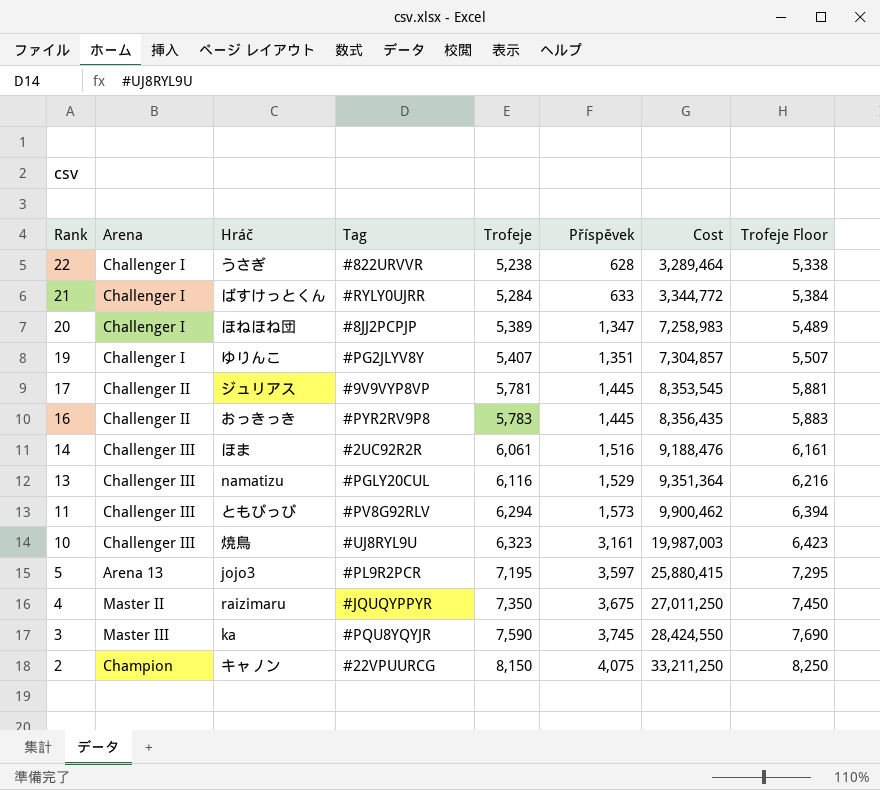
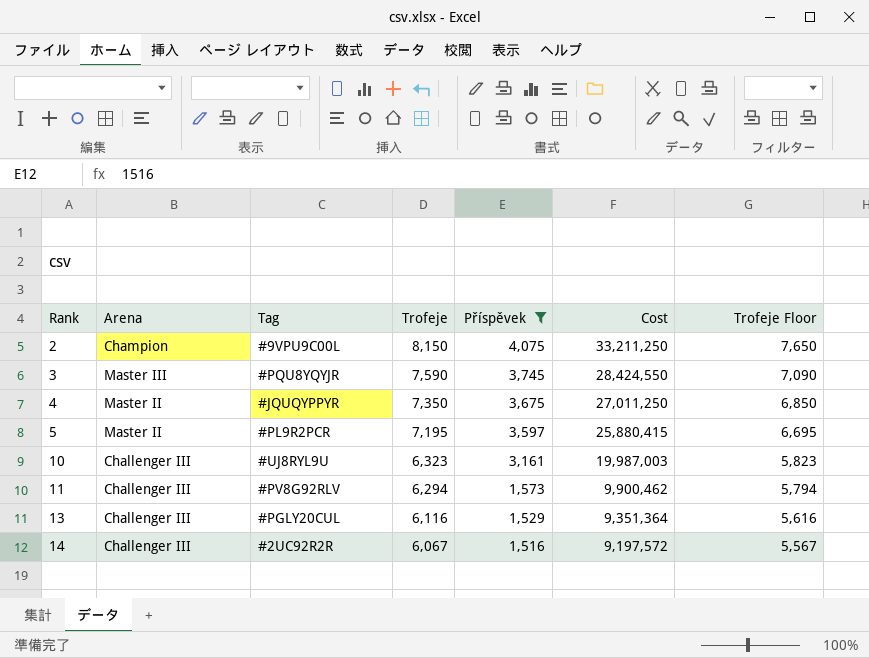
filter: none -> Příspěvek >= 1,516
row order: Rank descending -> Rank ascending
column Hráč | position: 3 -> none
column Trofeje Floor | formula: [Trofeje] + 100 -> [Trofeje] - 500
2 | Tag: #22VPUURCG -> #9VPU9C00L
5 | Arena: Arena 13 -> Master II
14 | Trofeje: 6,061 -> 6,067
14 | Cost: 9,188,476 -> 9,197,572

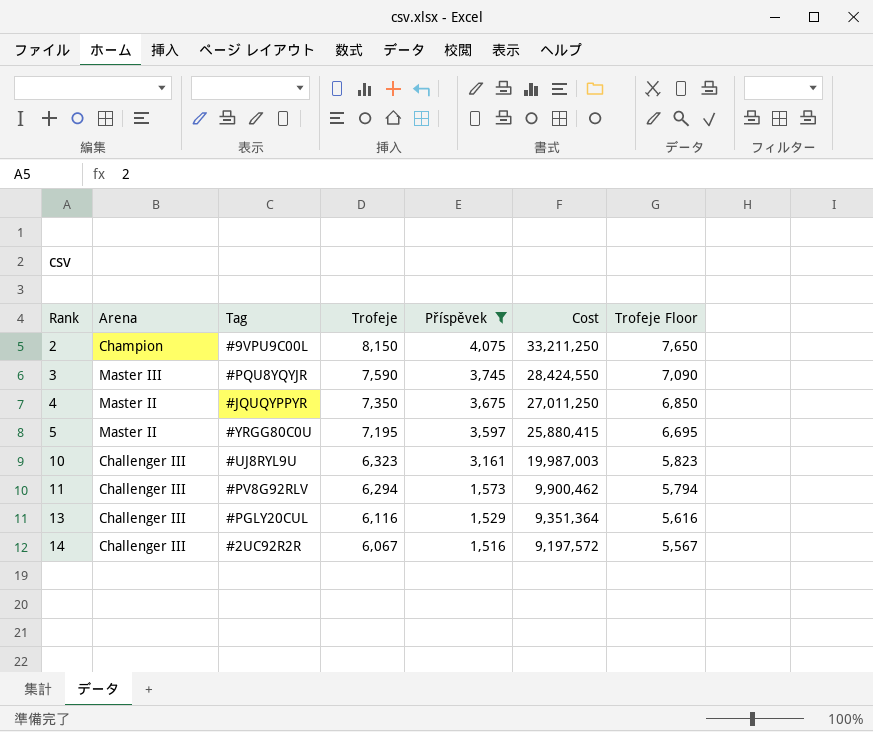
5 | Tag: #PL9R2PCR -> #YRGG80C0U

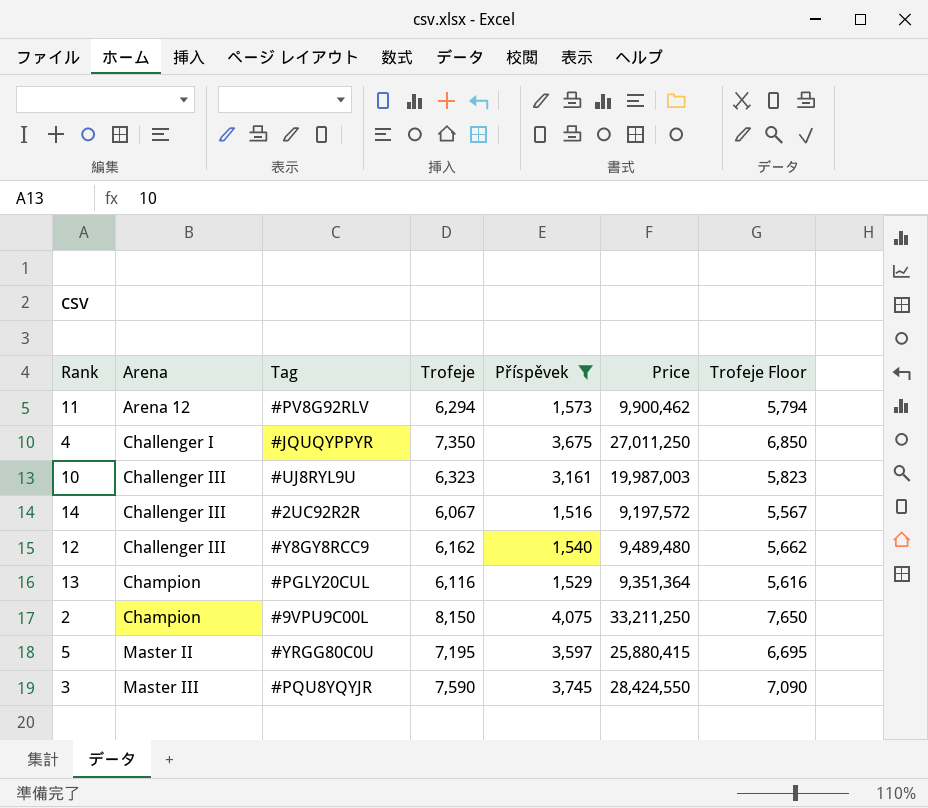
row order: Rank ascending -> Arena ascending
column name: Cost -> Price
11 | Arena: Challenger III -> Arena 12
4 | Arena: Master II -> Challenger I
row 12: none -> Challenger III | #Y8GY8RCC9 | 6,162 | 1,540 | 9,489,480 | 5,662
13 | Arena: Challenger III -> Champion

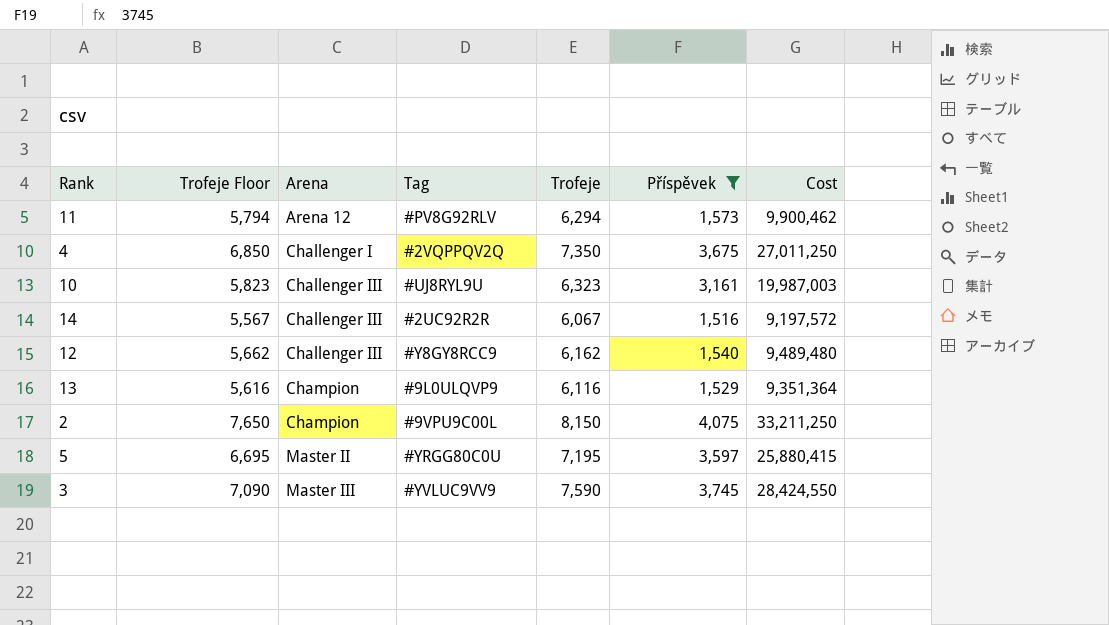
column Trofeje Floor | position: 7 -> 2
column name: Price -> Cost
4 | Tag: #JQUQYPPYR -> #2VQPPQV2Q
13 | Tag: #PGLY20CUL -> #9L0ULQVP9
3 | Tag: #PQU8YQYJR -> #YVLUC9VV9

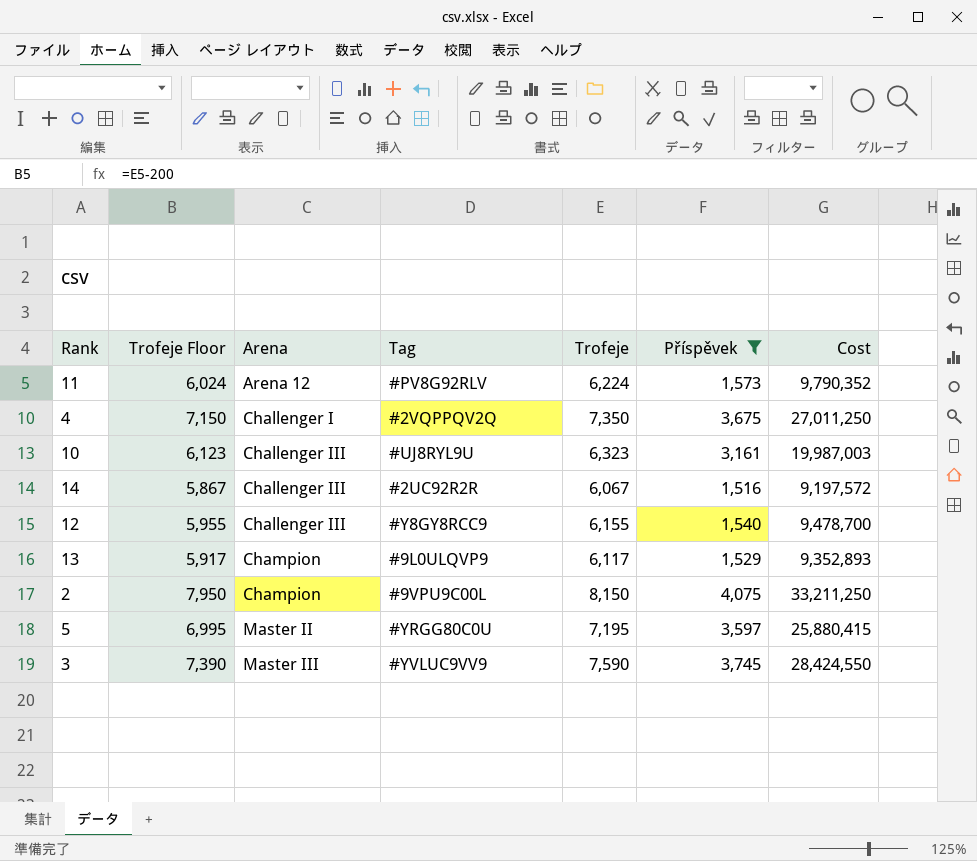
column Trofeje Floor | formula: [Trofeje] - 500 -> [Trofeje] - 200
11 | Trofeje: 6,294 -> 6,224
11 | Cost: 9,900,462 -> 9,790,352
12 | Trofeje: 6,162 -> 6,155
12 | Cost: 9,489,480 -> 9,478,700
13 | Trofeje: 6,116 -> 6,117
13 | Cost: 9,351,364 -> 9,352,893

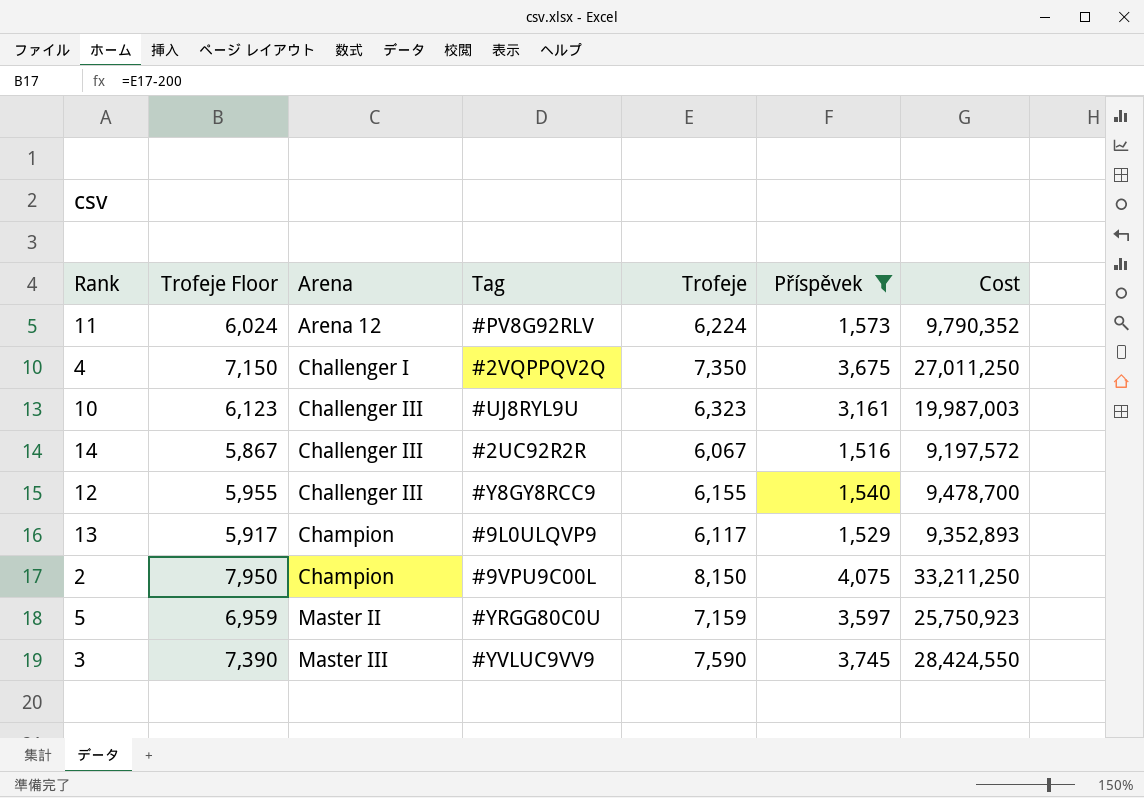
5 | Trofeje Floor: 6,995 -> 6,959
5 | Trofeje: 7,195 -> 7,159
5 | Cost: 25,880,415 -> 25,750,923

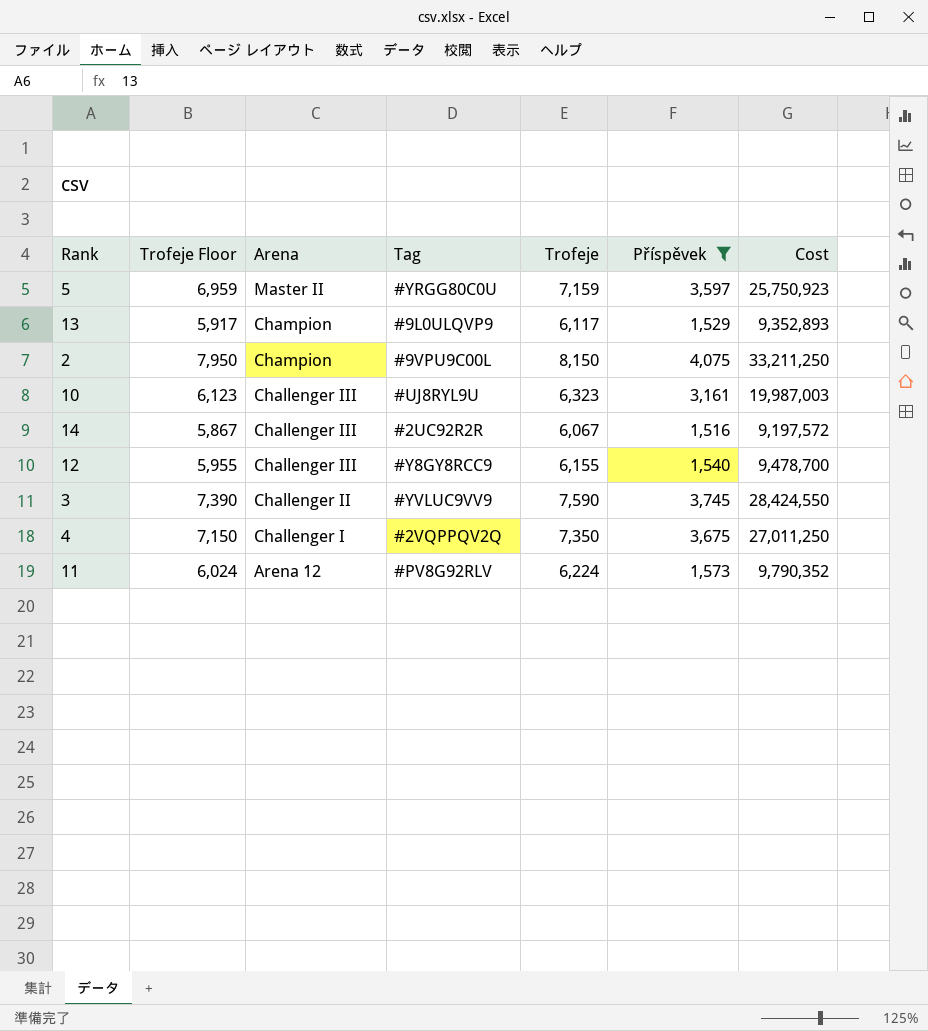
row order: Arena ascending -> Arena descending
3 | Arena: Master III -> Challenger II

